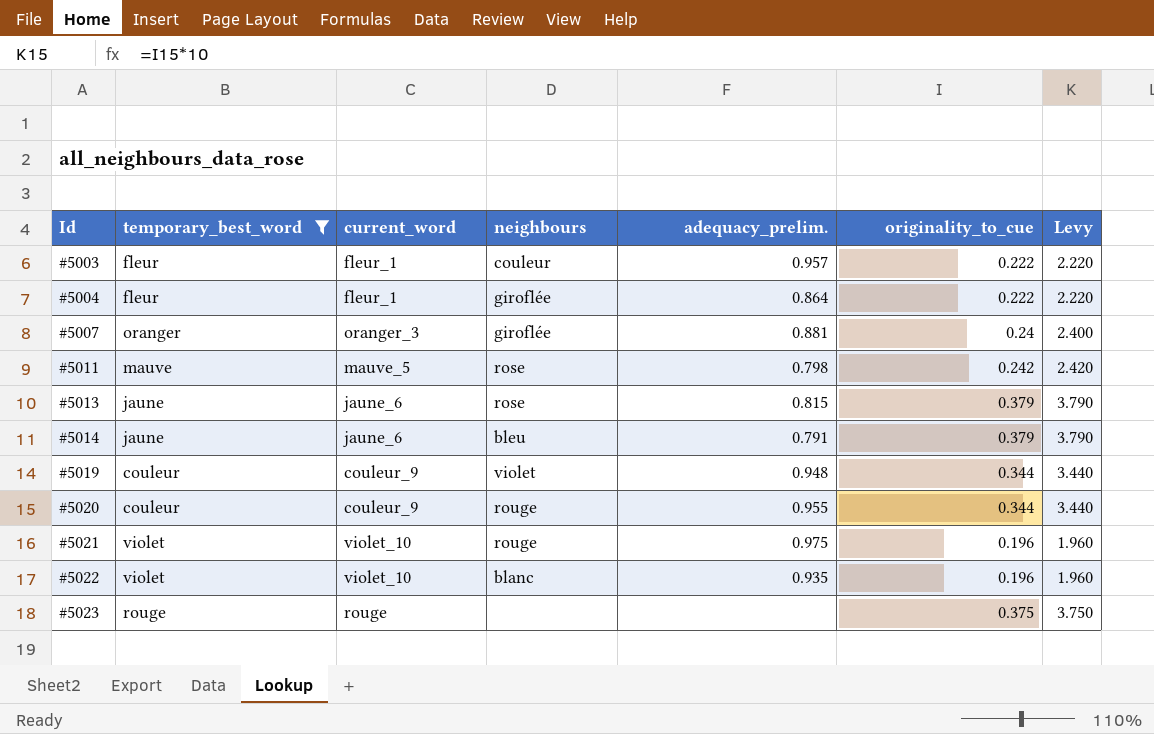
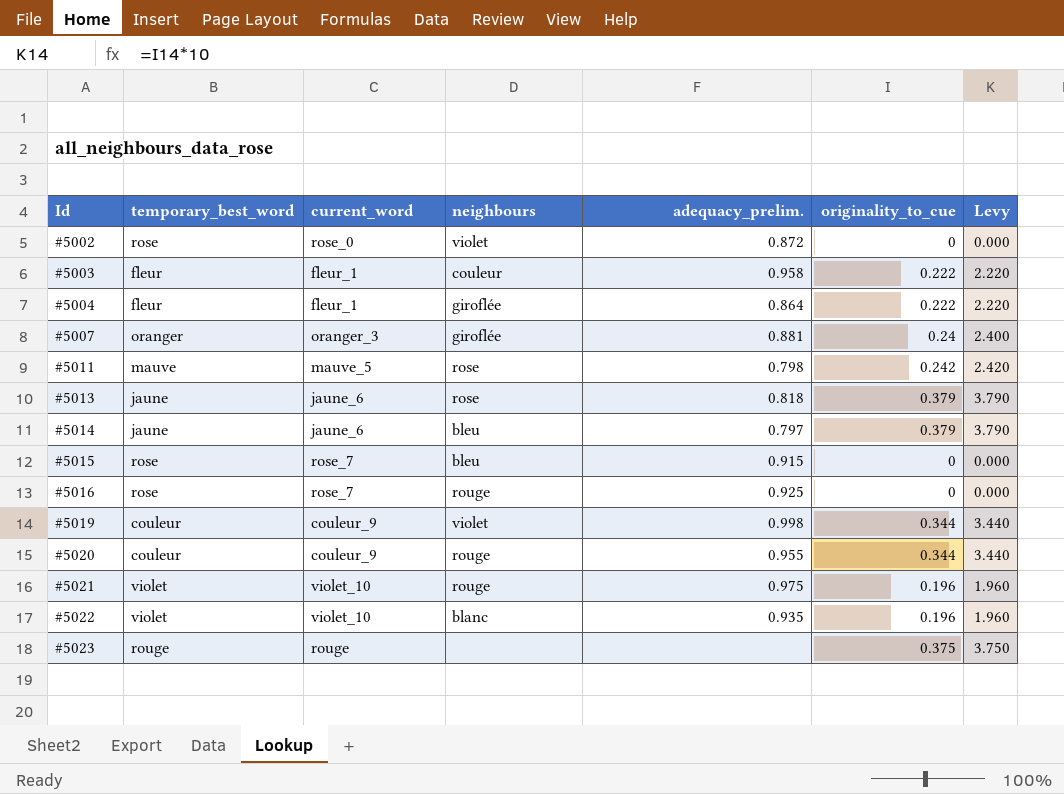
filter: temporary_best_word != rose -> none
#5003 | adequacy_prelim.: 0.957 -> 0.958
#5013 | adequacy_prelim.: 0.815 -> 0.818
#5014 | adequacy_prelim.: 0.791 -> 0.797
#5019 | adequacy_prelim.: 0.948 -> 0.998

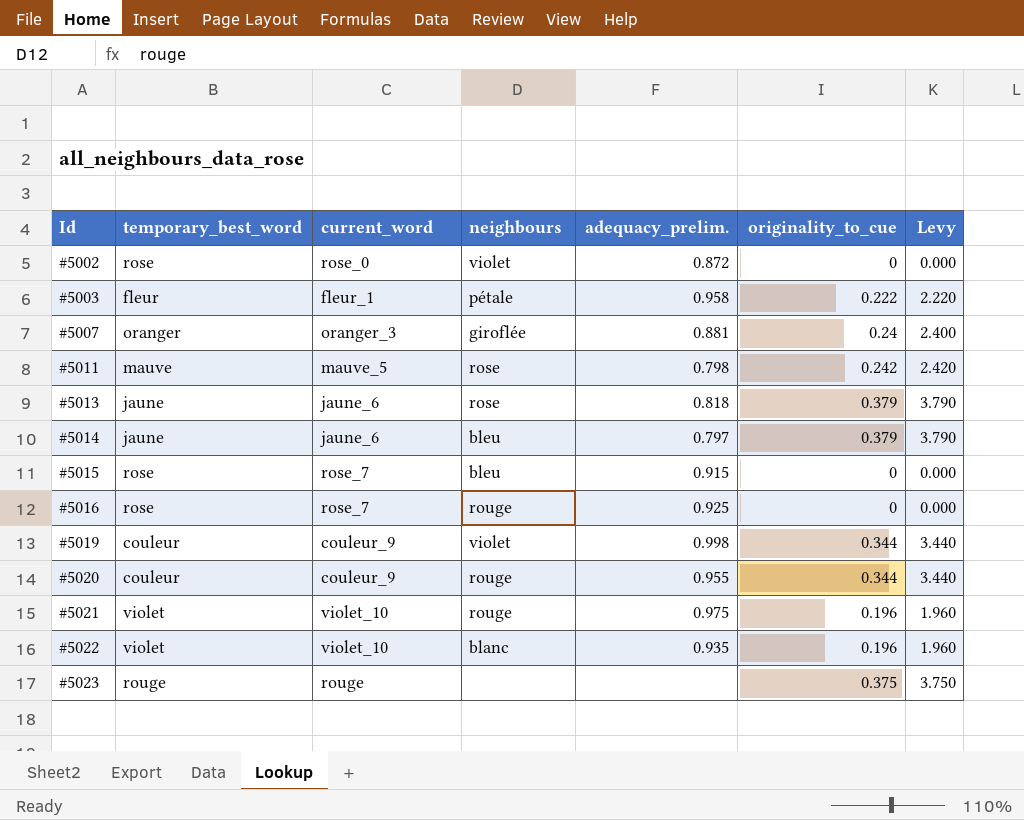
row #5004: fleur | fleur_1 | giroflée | 0.864 | 0.222 | 2.220 -> none
#5003 | neighbours: couleur -> pétale

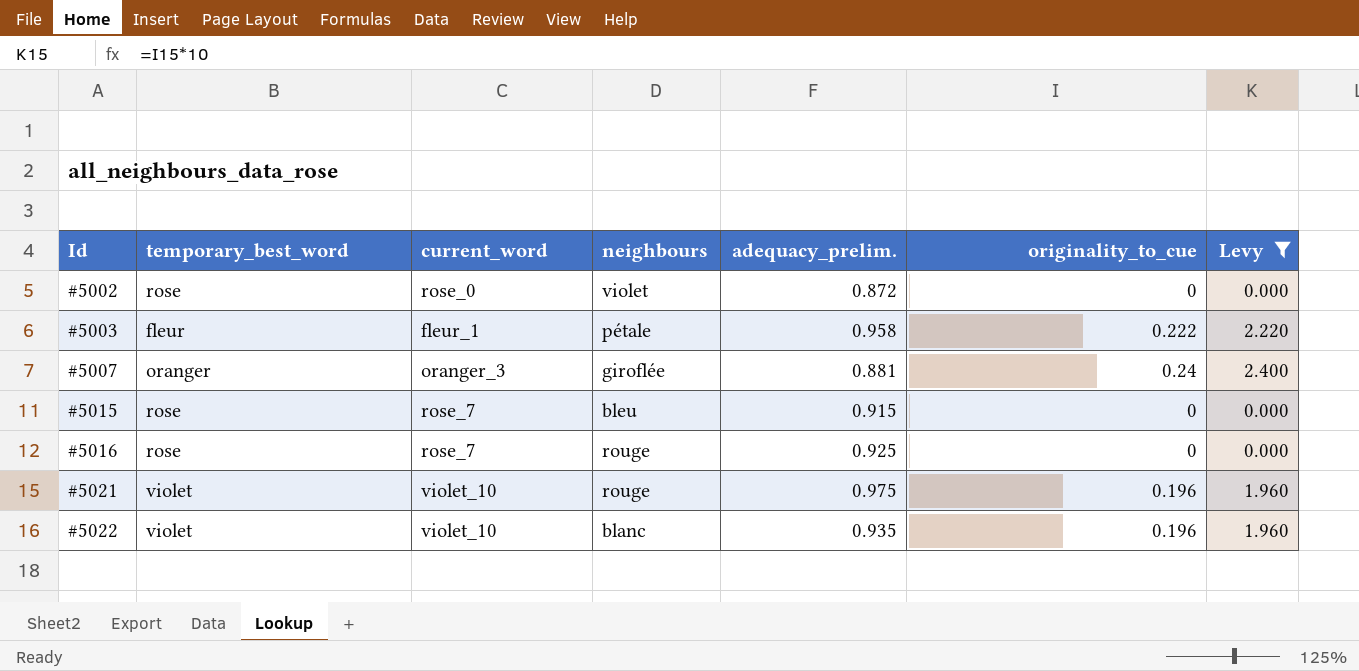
filter: none -> Levy <= 2.400

